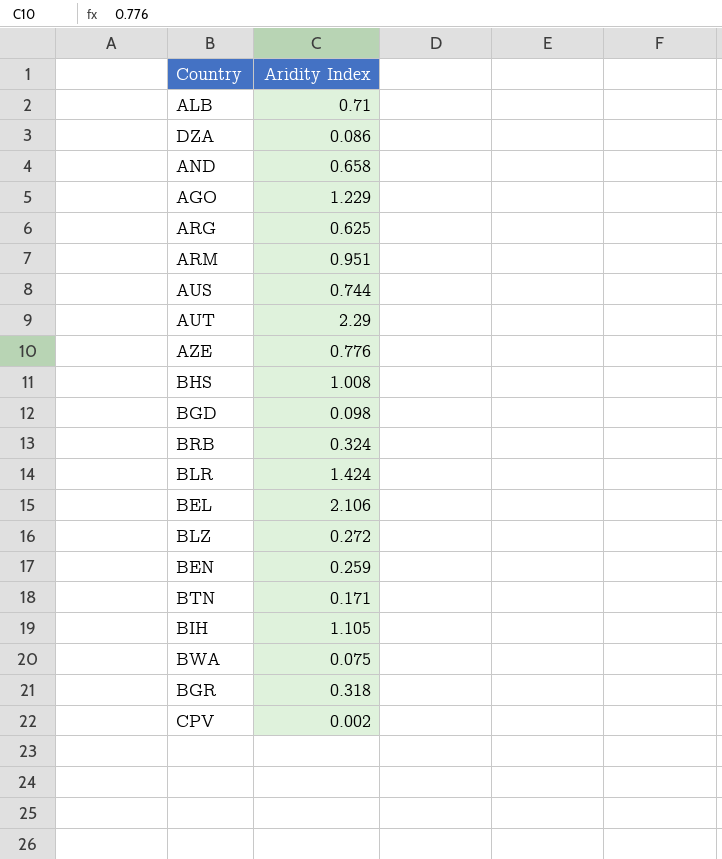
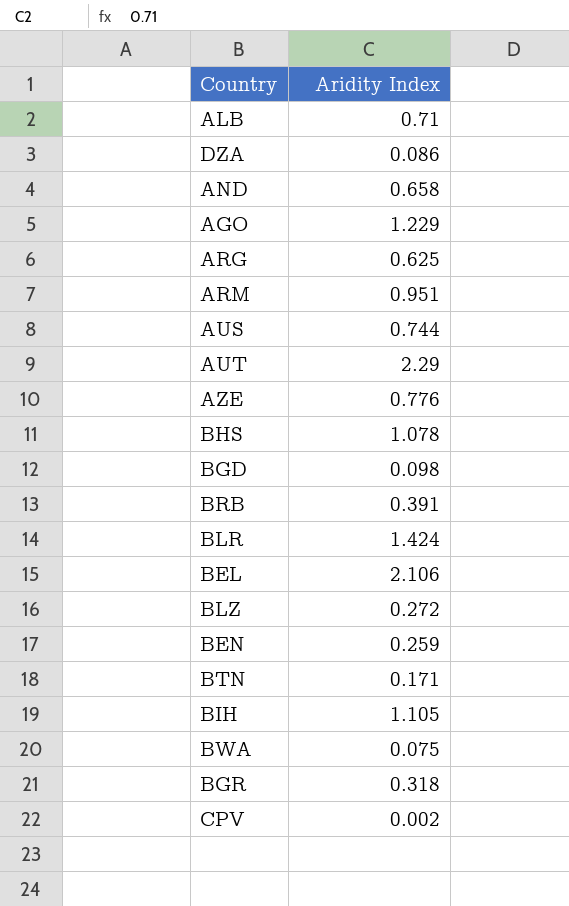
BHS | Aridity Index: 1.008 -> 1.078
BRB | Aridity Index: 0.324 -> 0.391

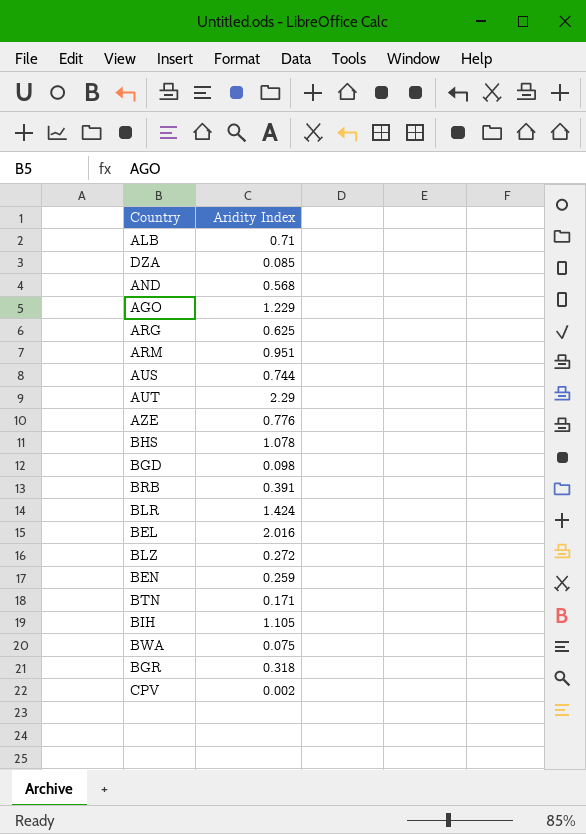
DZA | Aridity Index: 0.086 -> 0.085
AND | Aridity Index: 0.658 -> 0.568
BEL | Aridity Index: 2.106 -> 2.016

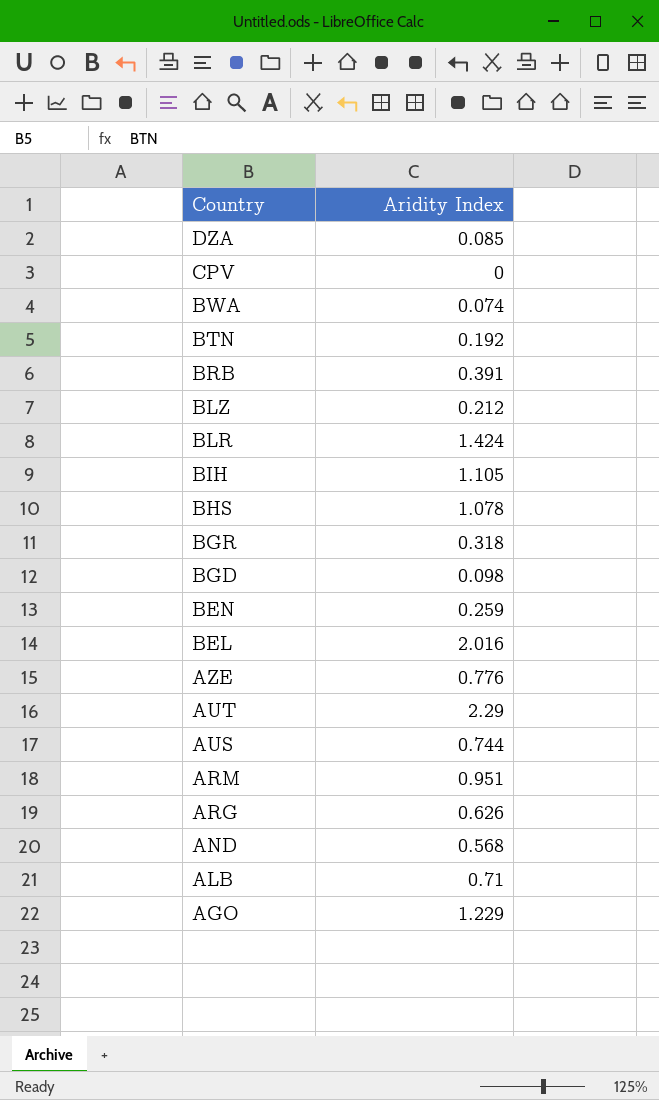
row order: none -> Country descending
CPV | Aridity Index: 0.002 -> 0
BWA | Aridity Index: 0.075 -> 0.074
BTN | Aridity Index: 0.171 -> 0.192
BLZ | Aridity Index: 0.272 -> 0.212
ARG | Aridity Index: 0.625 -> 0.626

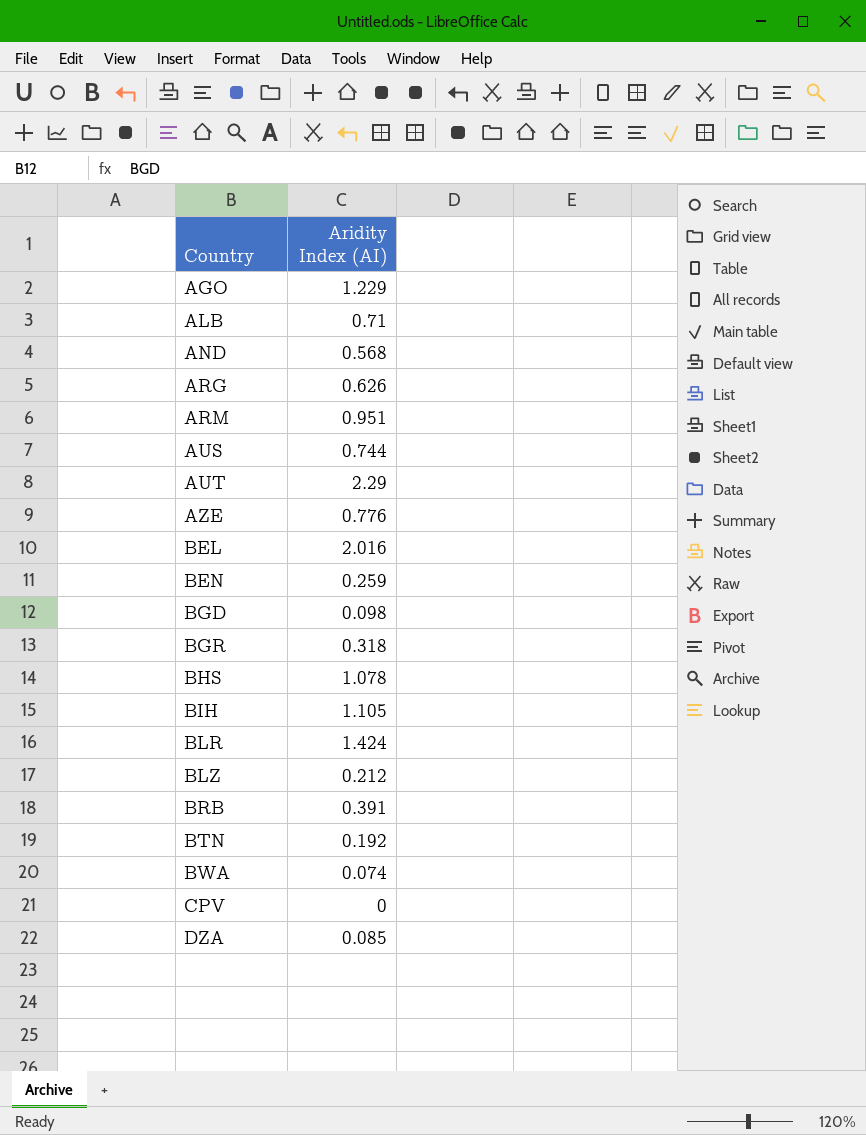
row order: Country descending -> Country ascending
column name: Aridity Index -> Aridity Index (AI)

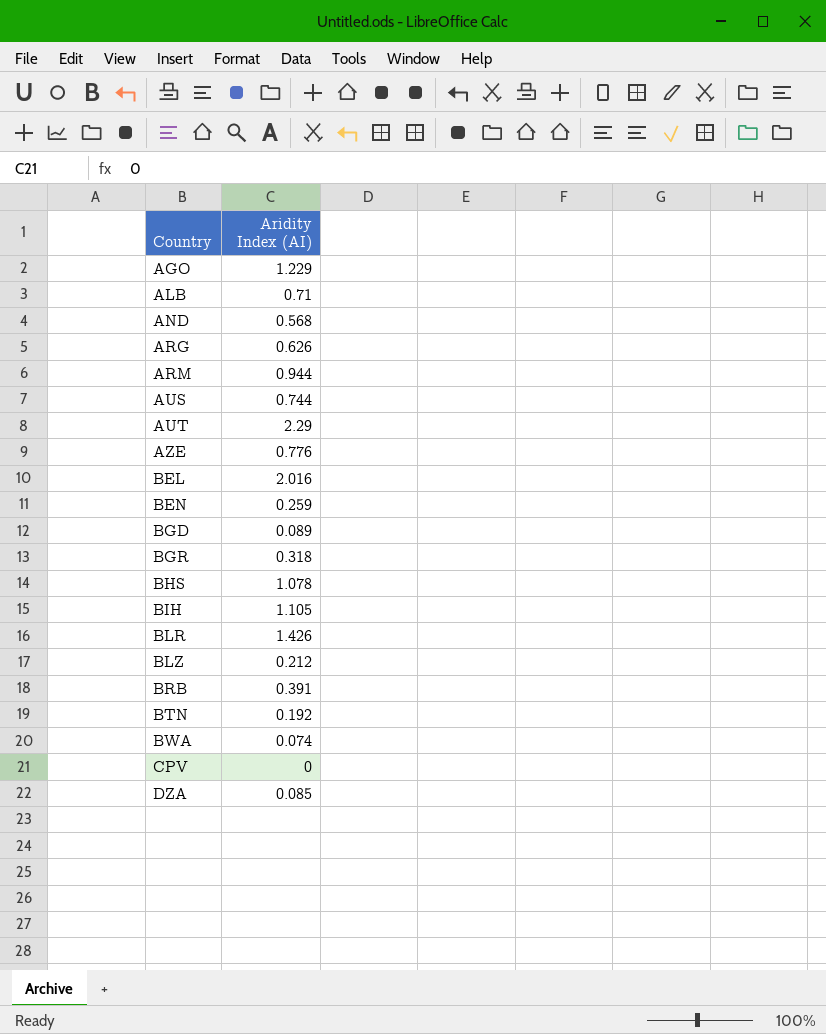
ARM | Aridity Index (AI): 0.951 -> 0.944
BGD | Aridity Index (AI): 0.098 -> 0.089
BLR | Aridity Index (AI): 1.424 -> 1.426

